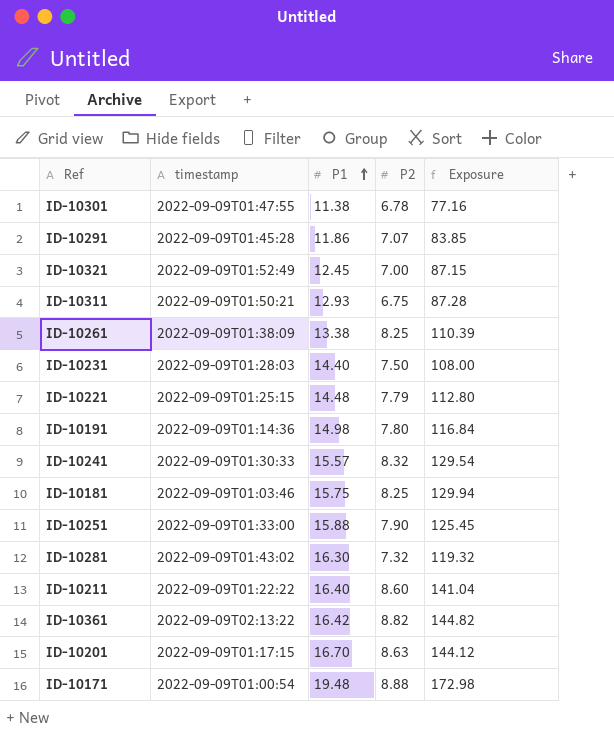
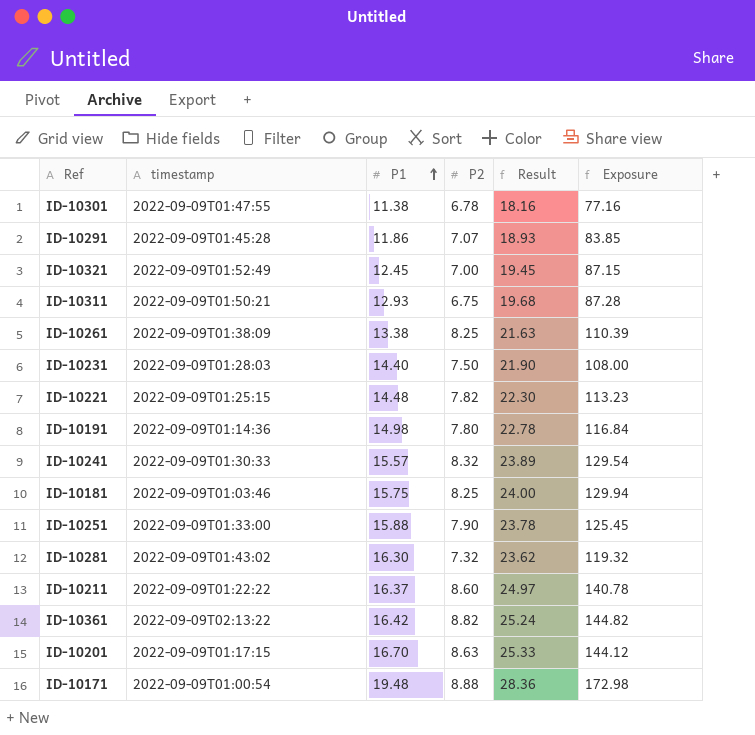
column Result | formula: none -> [P1] + [P2]
ID-10221 | P2: 7.79 -> 7.82
ID-10221 | Exposure: 112.80 -> 113.23
ID-10211 | P1: 16.40 -> 16.37
ID-10211 | Exposure: 141.04 -> 140.78

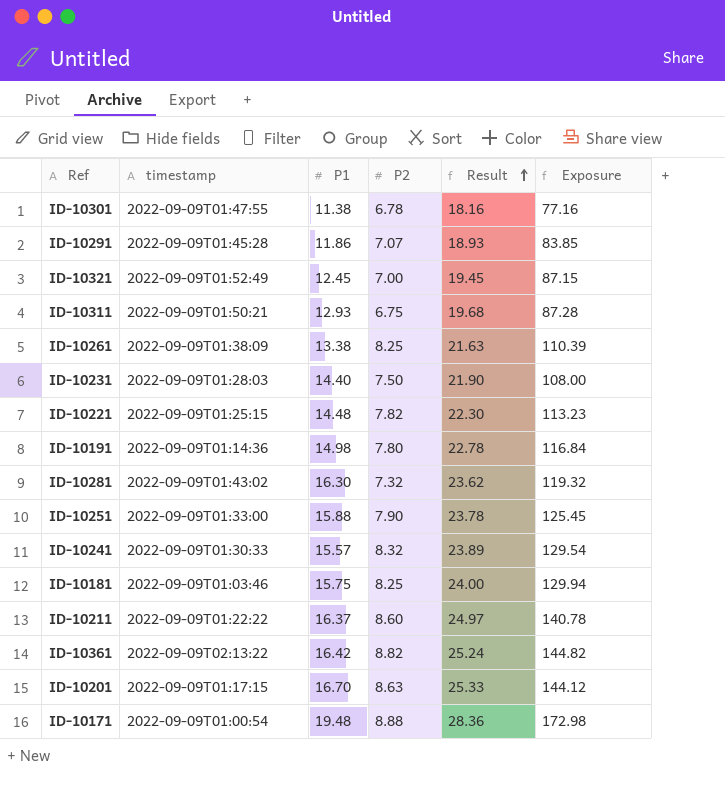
row order: P1 ascending -> Result ascending

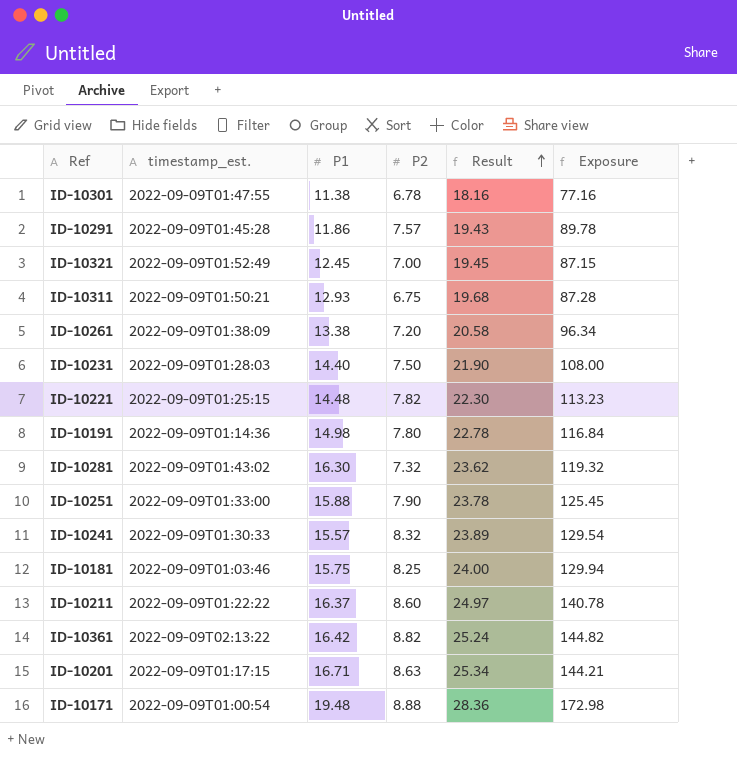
column name: timestamp -> timestamp_est.
ID-10291 | P2: 7.07 -> 7.57
ID-10291 | Result: 18.93 -> 19.43
ID-10291 | Exposure: 83.85 -> 89.78
ID-10261 | P2: 8.25 -> 7.20
ID-10261 | Result: 21.63 -> 20.58
ID-10261 | Exposure: 110.39 -> 96.34
ID-10201 | P1: 16.70 -> 16.71
ID-10201 | Result: 25.33 -> 25.34
ID-10201 | Exposure: 144.12 -> 144.21

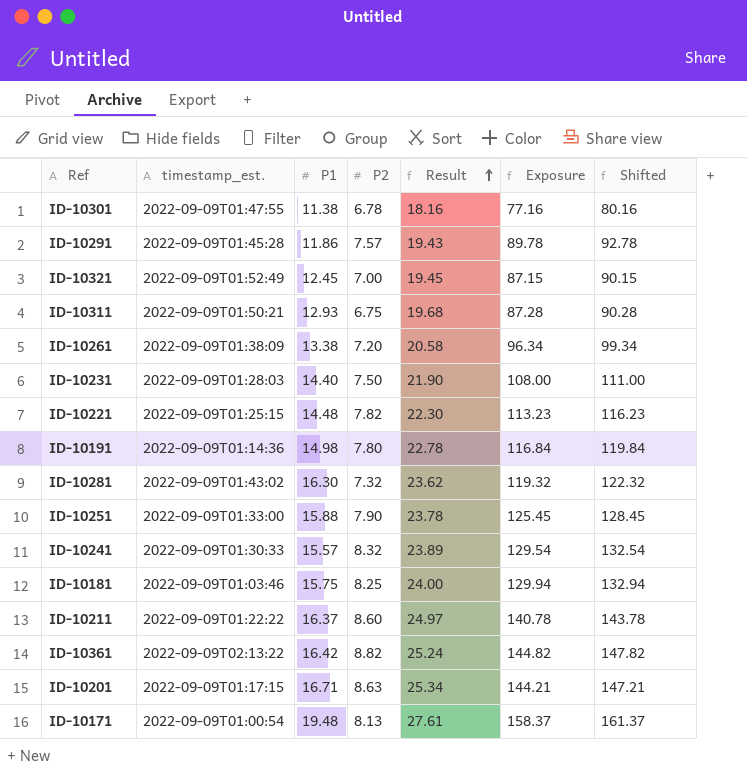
column Shifted | formula: none -> [Exposure] + 3
ID-10171 | P2: 8.88 -> 8.13
ID-10171 | Result: 28.36 -> 27.61
ID-10171 | Exposure: 172.98 -> 158.37

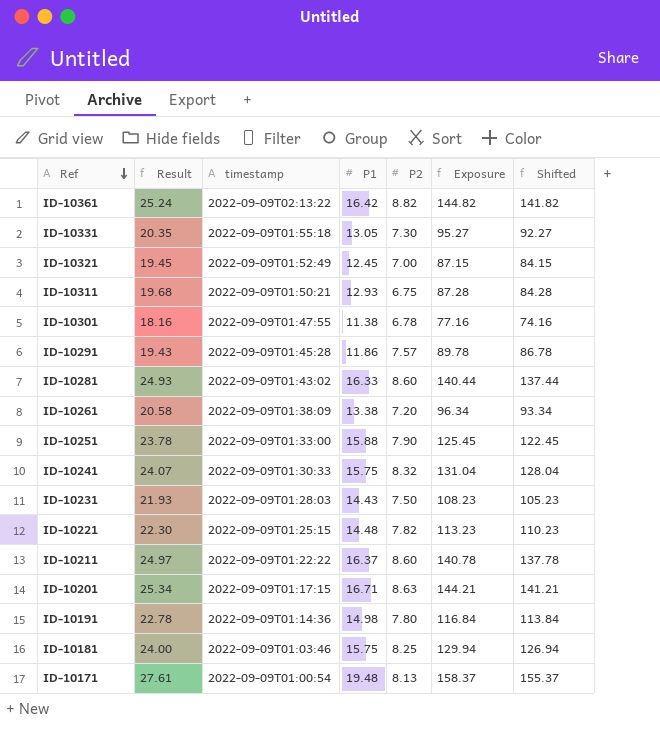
row order: Result ascending -> Ref descending
column Result | position: 5 -> 2
column name: timestamp_est. -> timestamp
column Shifted | formula: [Exposure] + 3 -> [Exposure] - 3
row ID-10331: none -> 20.35 | 2022-09-09T01:55:18 | 13.05 | 7.30 | 95.27 | 92.27
ID-10281 | Result: 23.62 -> 24.93
ID-10281 | P1: 16.30 -> 16.33
ID-10281 | P2: 7.32 -> 8.60
ID-10281 | Exposure: 119.32 -> 140.44
ID-10241 | Result: 23.89 -> 24.07
ID-10241 | P1: 15.57 -> 15.75
ID-10241 | Exposure: 129.54 -> 131.04
ID-10231 | Result: 21.90 -> 21.93
ID-10231 | P1: 14.40 -> 14.43
ID-10231 | Exposure: 108.00 -> 108.23

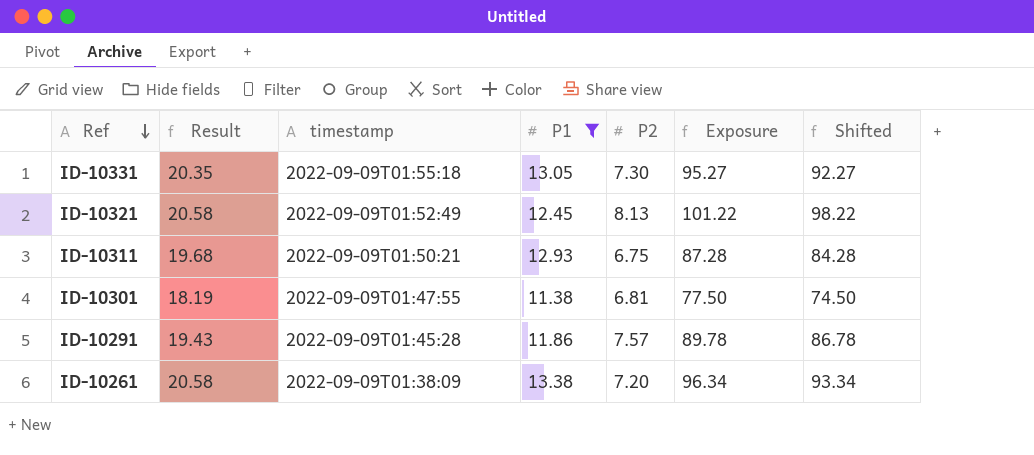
filter: none -> P1 <= 13.38
ID-10321 | Result: 19.45 -> 20.58
ID-10321 | P2: 7.00 -> 8.13
ID-10321 | Exposure: 87.15 -> 101.22
ID-10321 | Shifted: 84.15 -> 98.22
ID-10301 | Result: 18.16 -> 18.19
ID-10301 | P2: 6.78 -> 6.81
ID-10301 | Exposure: 77.16 -> 77.50
ID-10301 | Shifted: 74.16 -> 74.50

